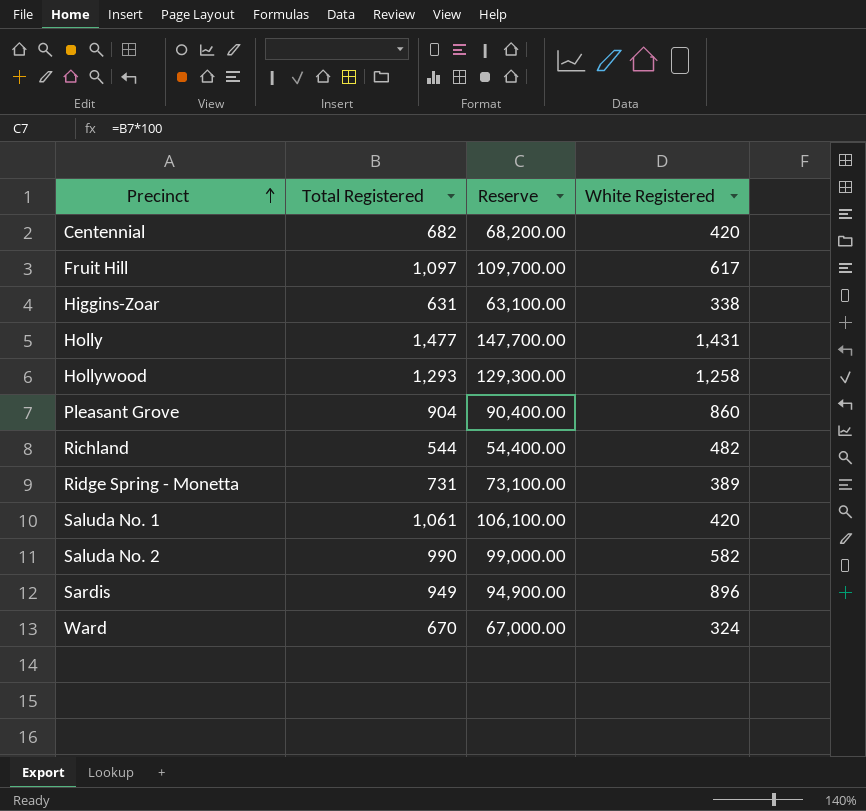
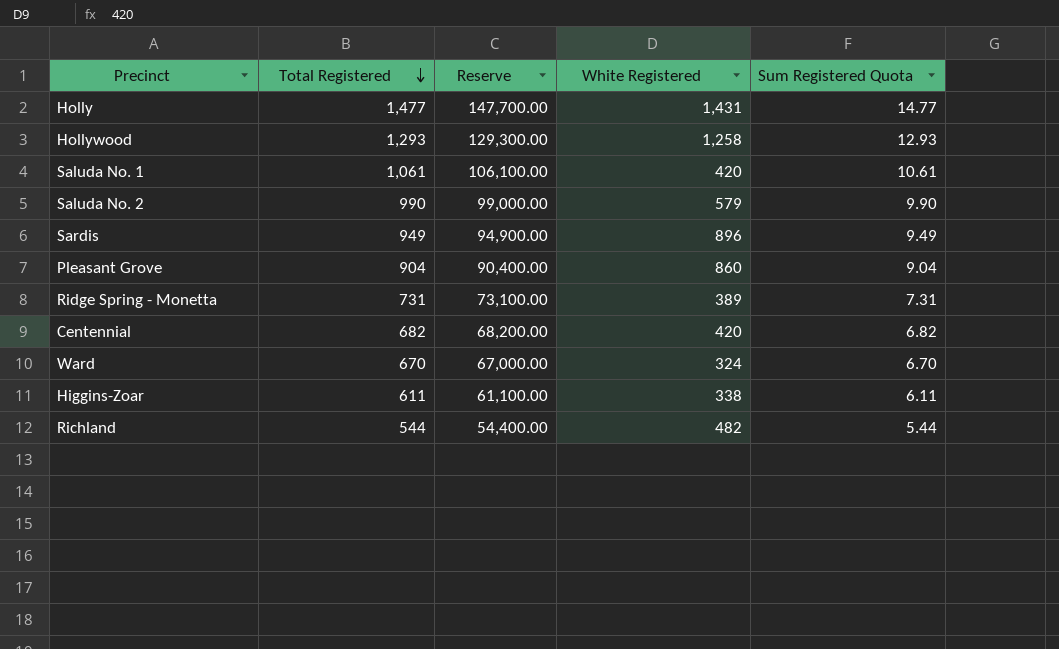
row order: Precinct ascending -> Total Registered descending
column Sum Registered Quota | formula: none -> [Total Registered] * 0.01
row Fruit Hill: 1,097 | 109,700.00 | 617 -> none
Saluda No. 2 | White Registered: 582 -> 579
Higgins-Zoar | Total Registered: 631 -> 611
Higgins-Zoar | Reserve: 63,100.00 -> 61,100.00

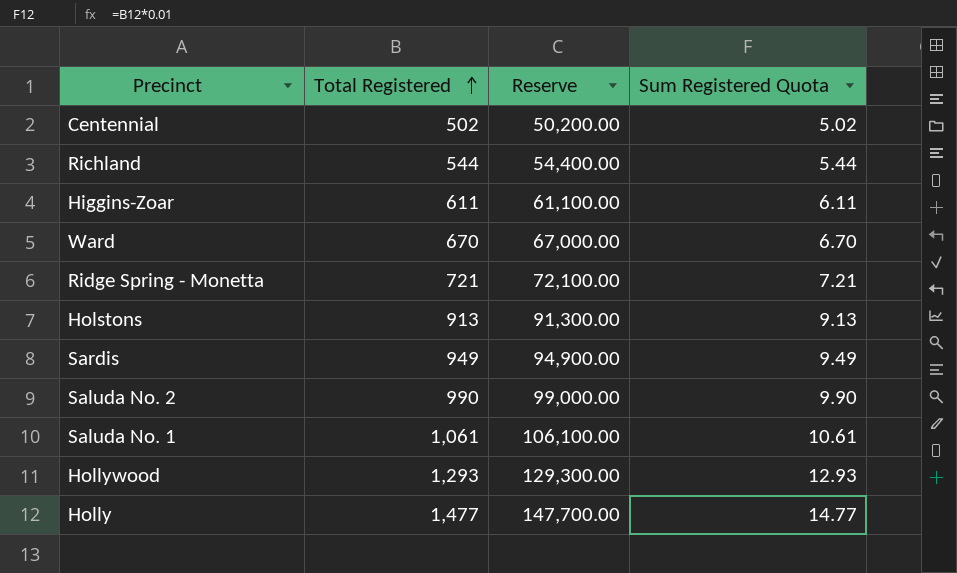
row order: Total Registered descending -> Total Registered ascending
column White Registered | position: 4 -> none
row Pleasant Grove: 904 | 90,400.00 | 860 | 9.04 -> none
Centennial | Total Registered: 682 -> 502
Centennial | Reserve: 68,200.00 -> 50,200.00
Centennial | Sum Registered Quota: 6.82 -> 5.02
Ridge Spring - Monetta | Total Registered: 731 -> 721
Ridge Spring - Monetta | Reserve: 73,100.00 -> 72,100.00
Ridge Spring - Monetta | Sum Registered Quota: 7.31 -> 7.21
row Holstons: none -> 913 | 91,300.00 | 9.13

